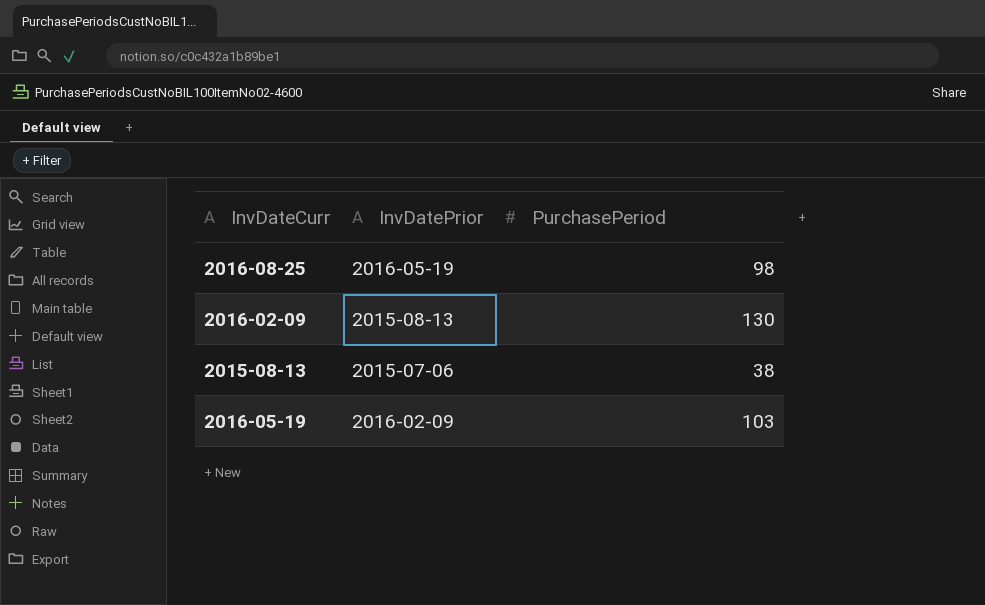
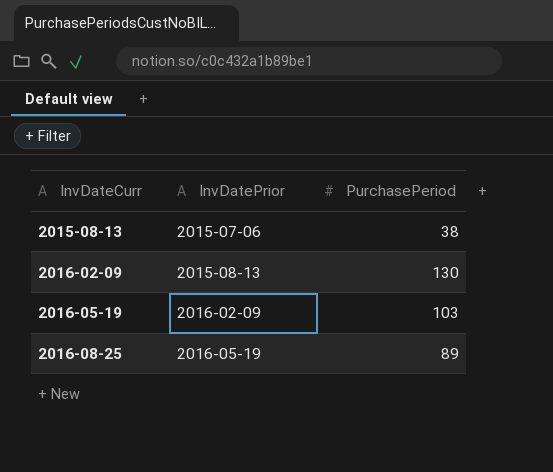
row order: none -> InvDateCurr ascending
2016-08-25 | PurchasePeriod: 98 -> 89

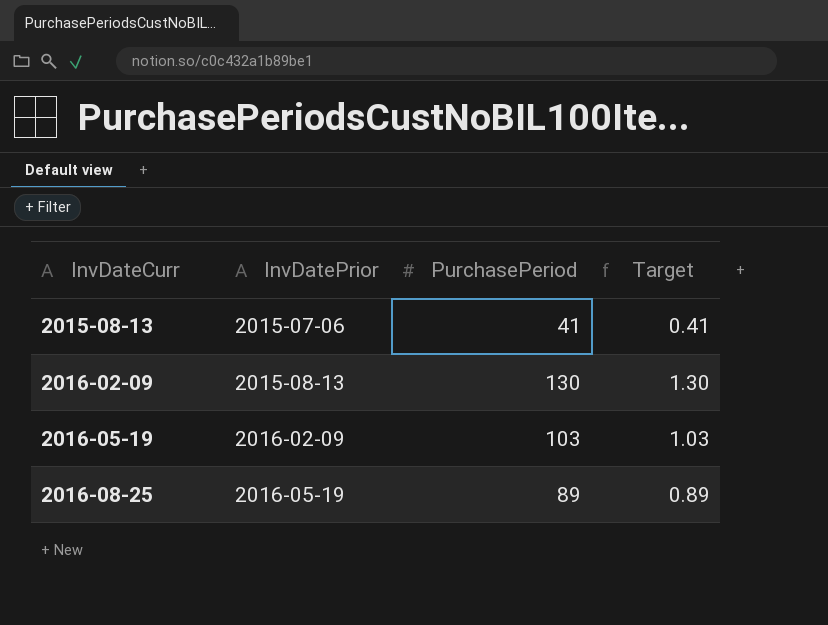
column Target | formula: none -> [PurchasePeriod] * 0.01
2015-08-13 | PurchasePeriod: 38 -> 41

